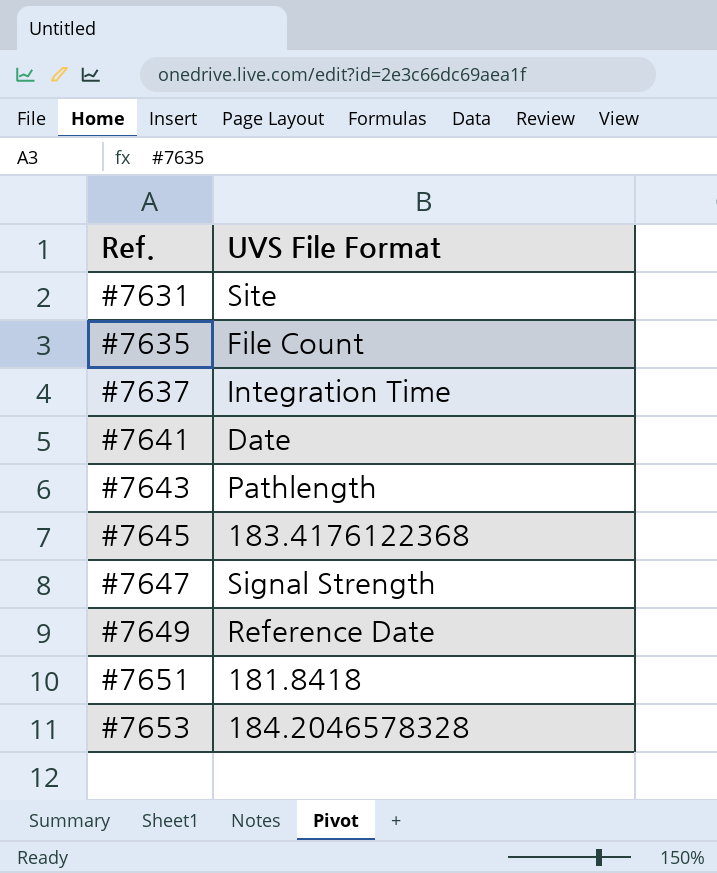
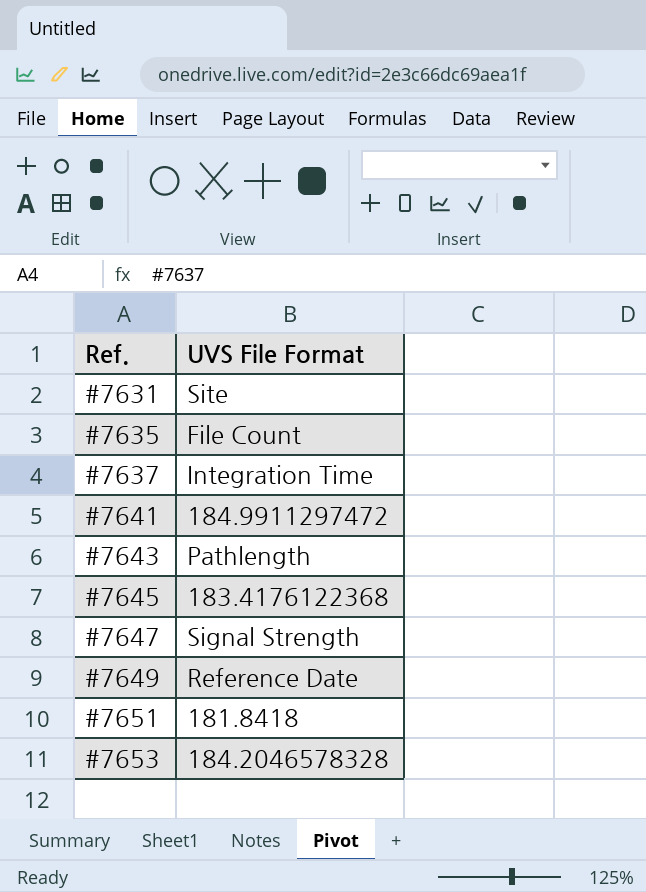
#7641 | UVS File Format: Date -> 184.9911297472

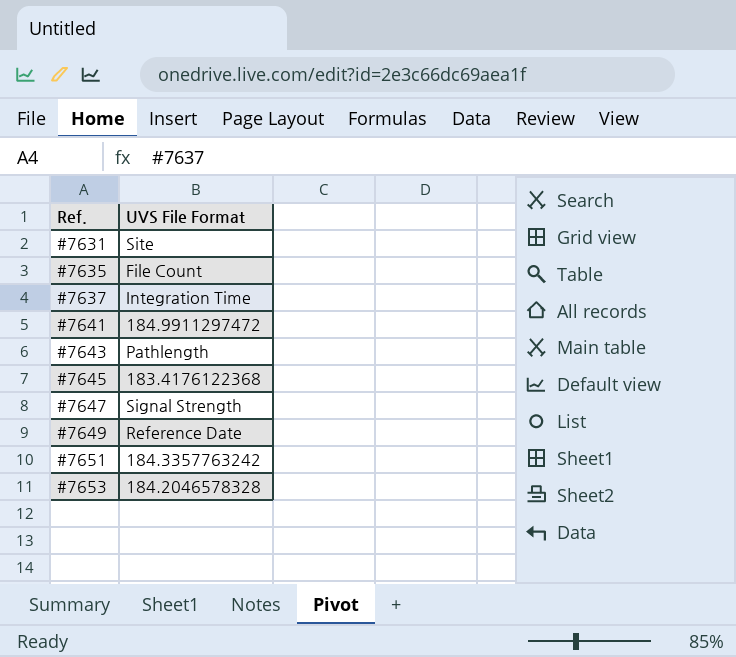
#7651 | UVS File Format: 181.8418 -> 184.3357763242

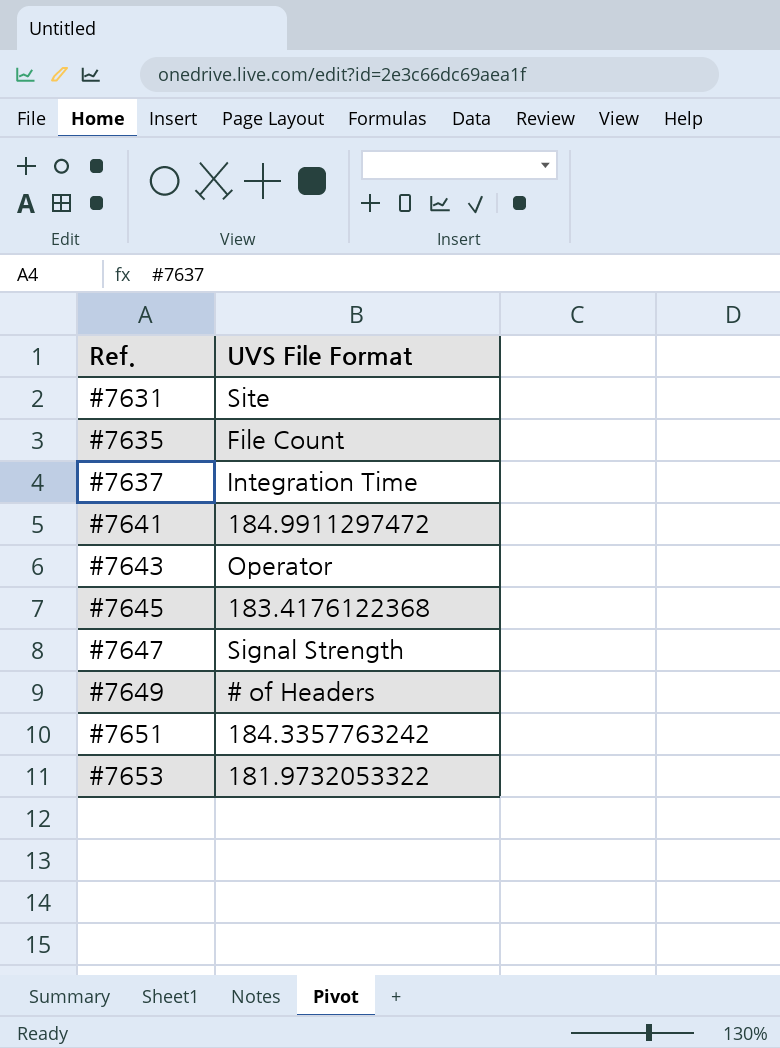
#7643 | UVS File Format: Pathlength -> Operator
#7649 | UVS File Format: Reference Date -> # of Headers
#7653 | UVS File Format: 184.2046578328 -> 181.9732053322

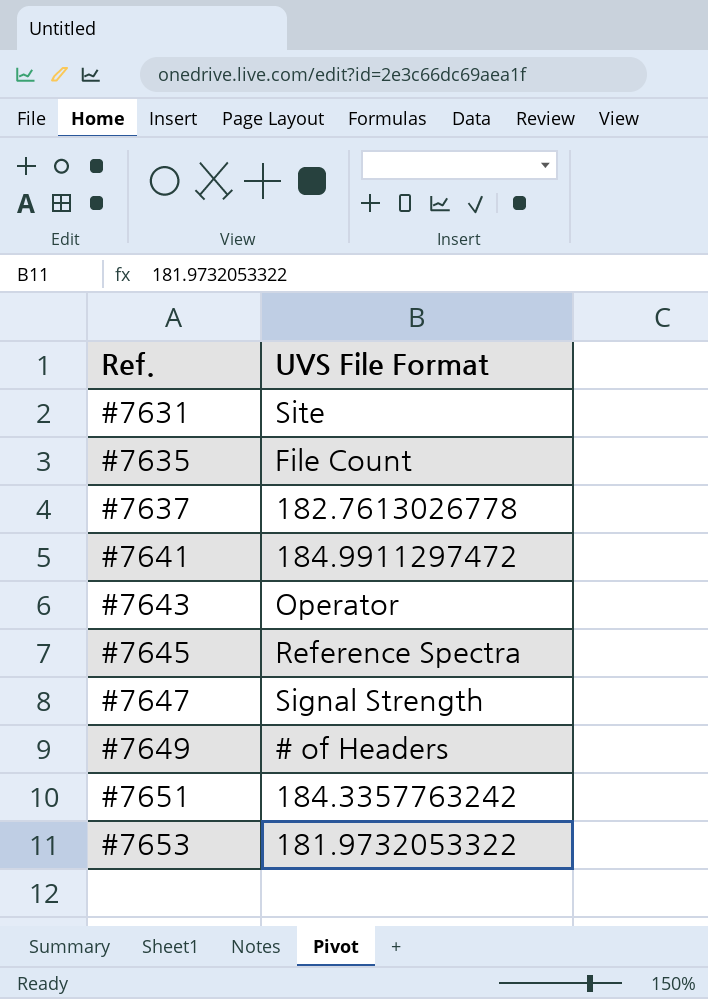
#7637 | UVS File Format: Integration Time -> 182.7613026778
#7645 | UVS File Format: 183.4176122368 -> Reference Spectra

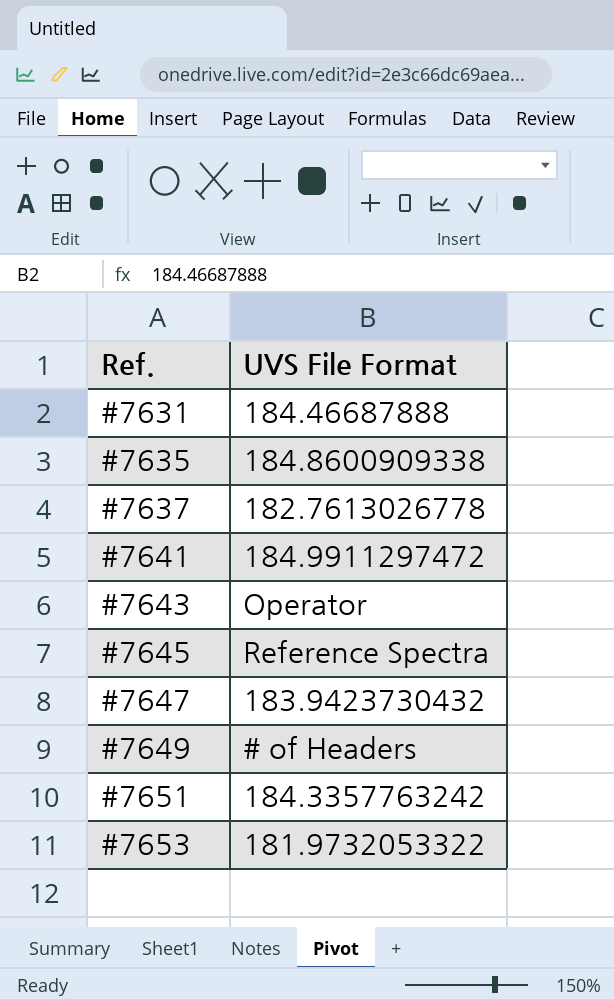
#7631 | UVS File Format: Site -> 184.46687888
#7635 | UVS File Format: File Count -> 184.8600909338
#7647 | UVS File Format: Signal Strength -> 183.9423730432

